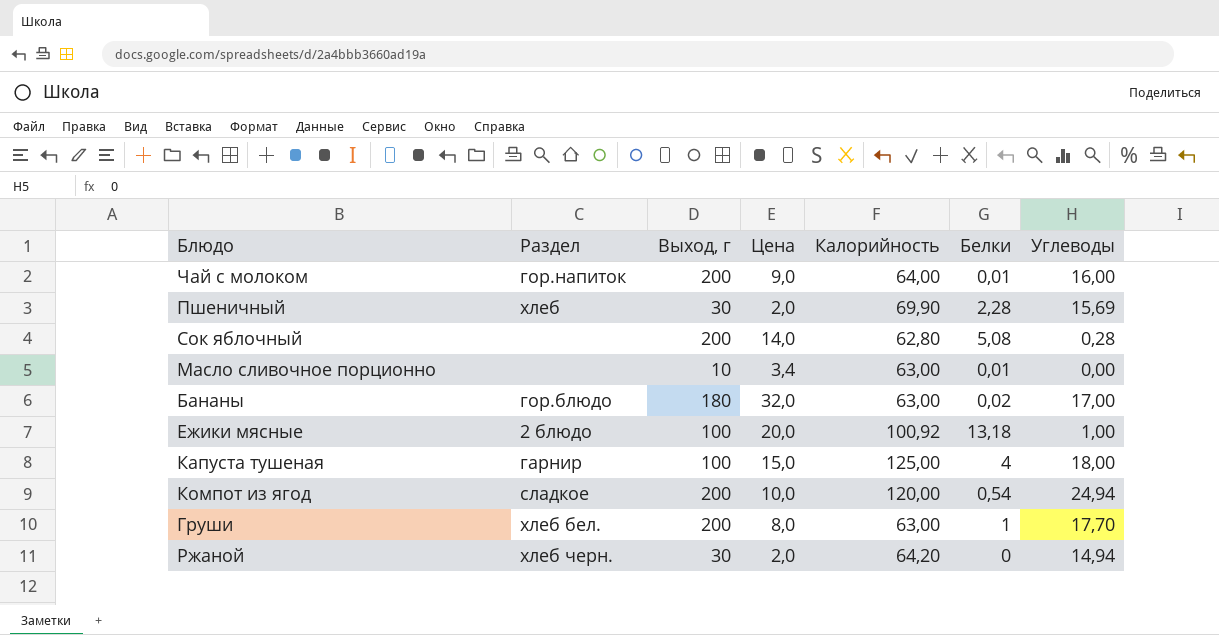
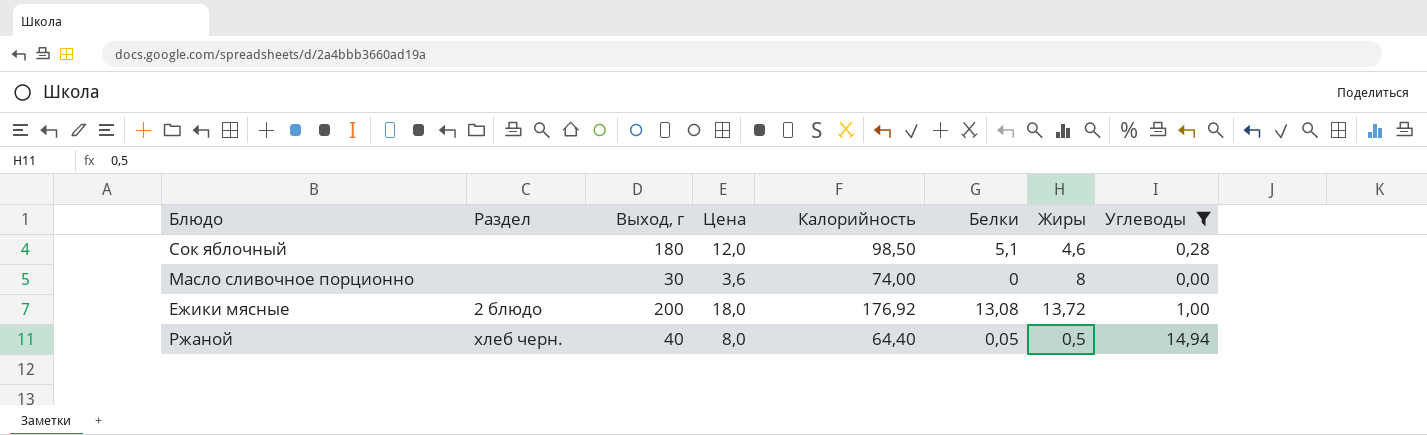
filter: none -> Углеводы <= 14,94
column Жиры | position: none -> 7
Сок яблочный | Выход, г: 200 -> 180
Сок яблочный | Цена: 14,0 -> 12,0
Сок яблочный | Калорийность: 62,80 -> 98,50
Сок яблочный | Белки: 5,08 -> 5,1
Масло сливочное порционно | Выход, г: 10 -> 30
Масло сливочное порционно | Цена: 3,4 -> 3,6
Масло сливочное порционно | Калорийность: 63,00 -> 74,00
Масло сливочное порционно | Белки: 0,01 -> 0
Ежики мясные | Выход, г: 100 -> 200
Ежики мясные | Цена: 20,0 -> 18,0
Ежики мясные | Калорийность: 100,92 -> 176,92
Ежики мясные | Белки: 13,18 -> 13,08
Ржаной | Выход, г: 30 -> 40
Ржаной | Цена: 2,0 -> 8,0
Ржаной | Калорийность: 64,20 -> 64,40
Ржаной | Белки: 0 -> 0,05

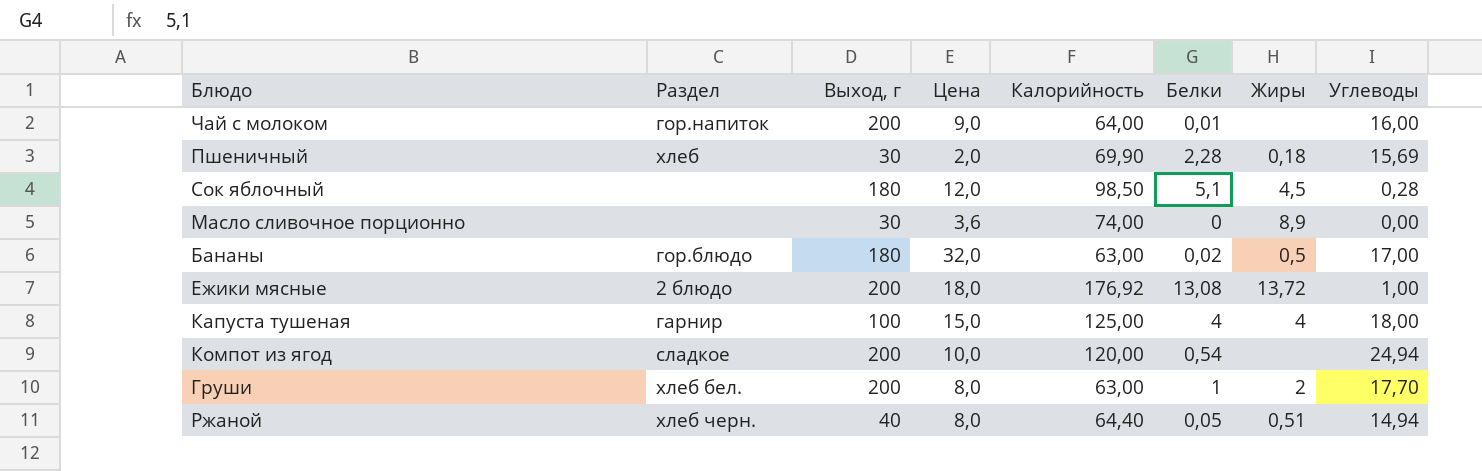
filter: Углеводы <= 14,94 -> none
Сок яблочный | Жиры: 4,6 -> 4,5
Масло сливочное порционно | Жиры: 8 -> 8,9
Ржаной | Жиры: 0,5 -> 0,51

